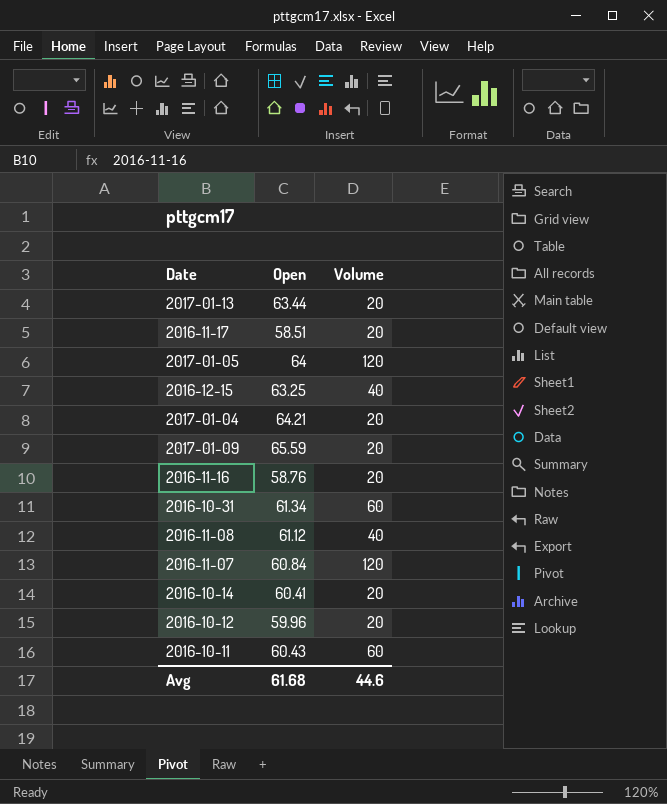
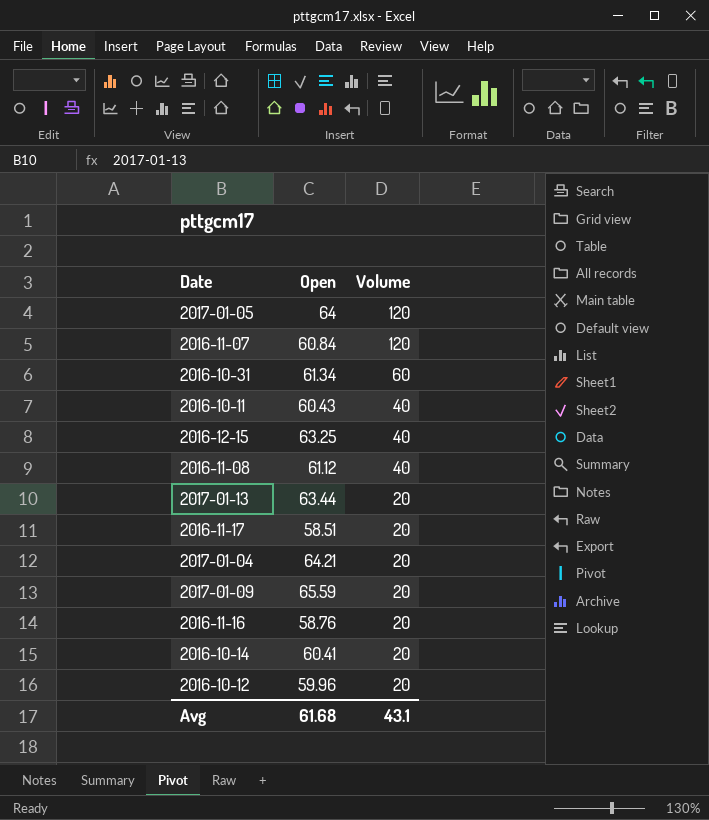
row order: none -> Volume descending
2016-10-11 | Volume: 60 -> 40
Avg | Volume: 44.6 -> 43.1

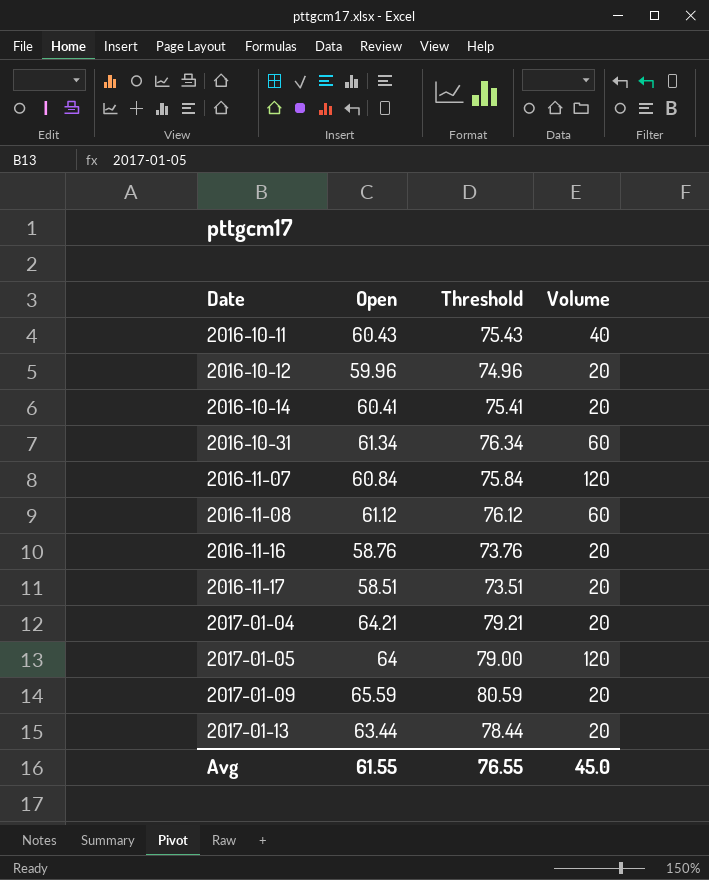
row order: Volume descending -> Date ascending
column Threshold | formula: none -> [Open] + 15
row 2016-12-15: 63.25 | 40 -> none
2016-11-08 | Volume: 40 -> 60
Avg | Open: 61.68 -> 61.55
Avg | Volume: 43.1 -> 45.0

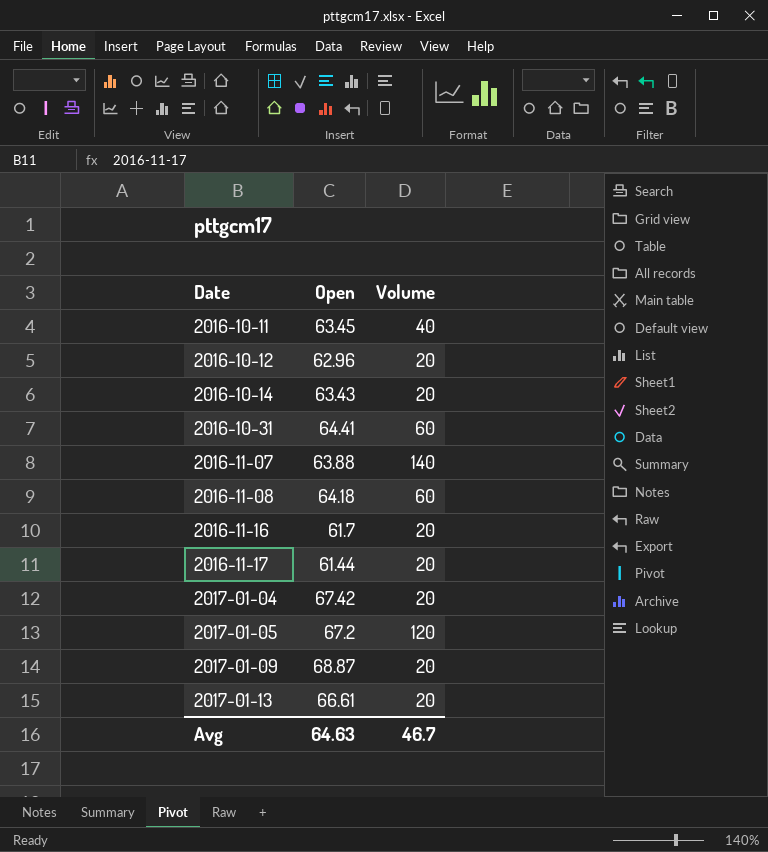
column Threshold | formula: [Open] + 15 -> none
2016-10-11 | Open: 60.43 -> 63.45
2016-10-12 | Open: 59.96 -> 62.96
2016-10-14 | Open: 60.41 -> 63.43
2016-10-31 | Open: 61.34 -> 64.41
2016-11-07 | Open: 60.84 -> 63.88
2016-11-07 | Volume: 120 -> 140
2016-11-08 | Open: 61.12 -> 64.18
2016-11-16 | Open: 58.76 -> 61.7
2016-11-17 | Open: 58.51 -> 61.44
2017-01-04 | Open: 64.21 -> 67.42
2017-01-05 | Open: 64 -> 67.2
2017-01-09 | Open: 65.59 -> 68.87
2017-01-13 | Open: 63.44 -> 66.61
Avg | Open: 61.55 -> 64.63
Avg | Volume: 45.0 -> 46.7

